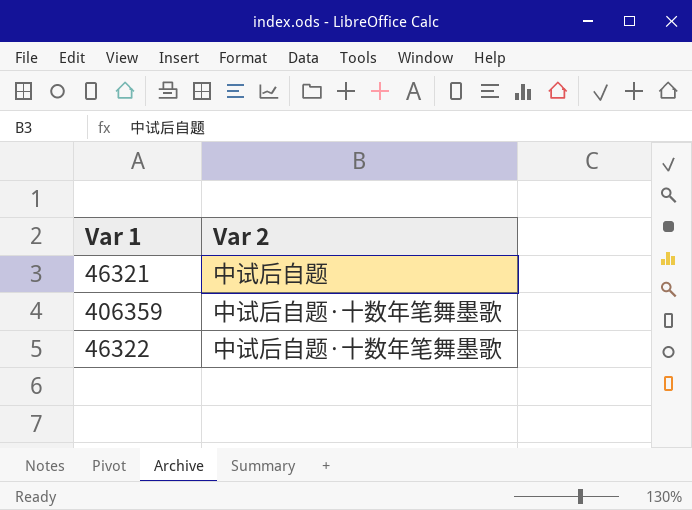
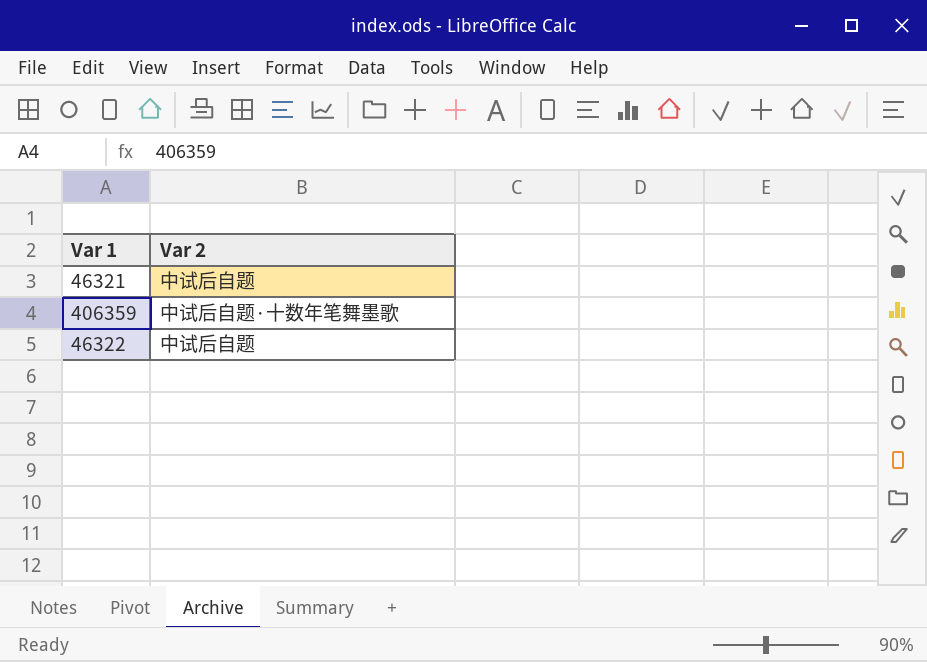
46322 | Var 2: 中试后自题·十数年笔舞墨歌 -> 中试后自题

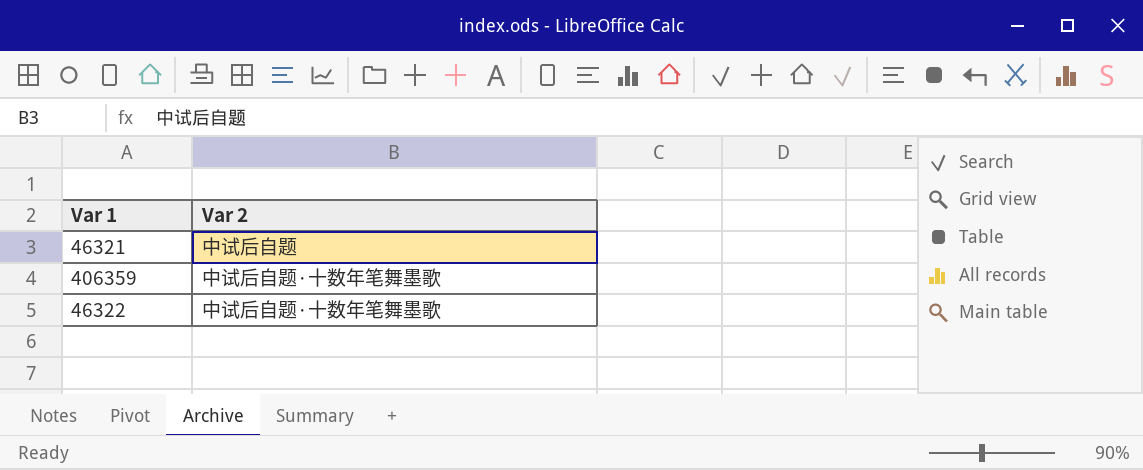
46322 | Var 2: 中试后自题 -> 中试后自题·十数年笔舞墨歌

